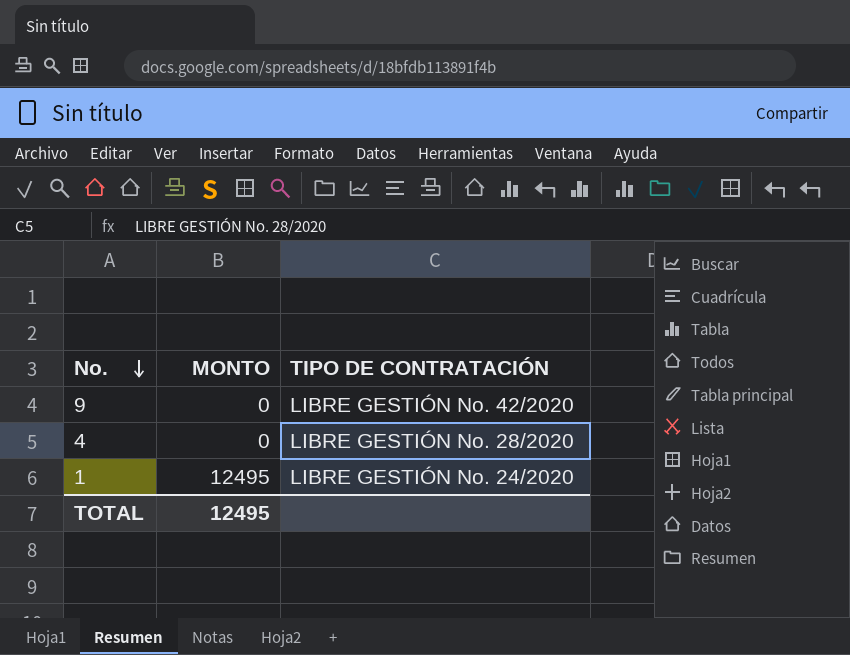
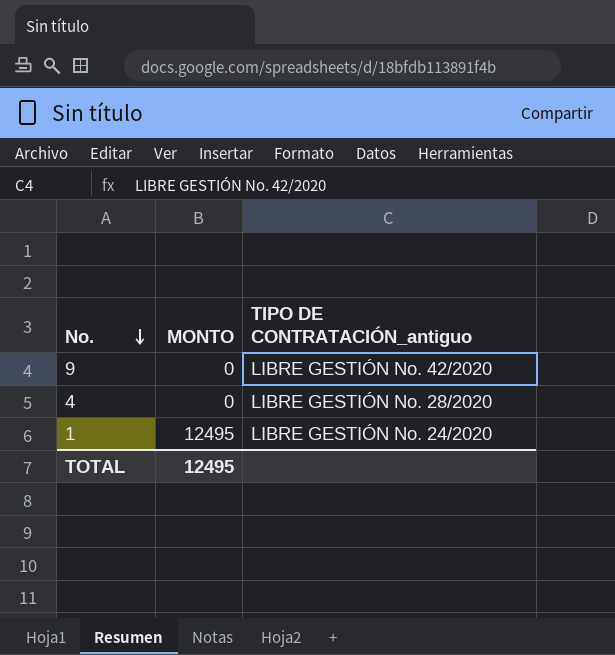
column name: TIPO DE CONTRATACIÓN -> TIPO DE CONTRATACIÓN_antiguo

